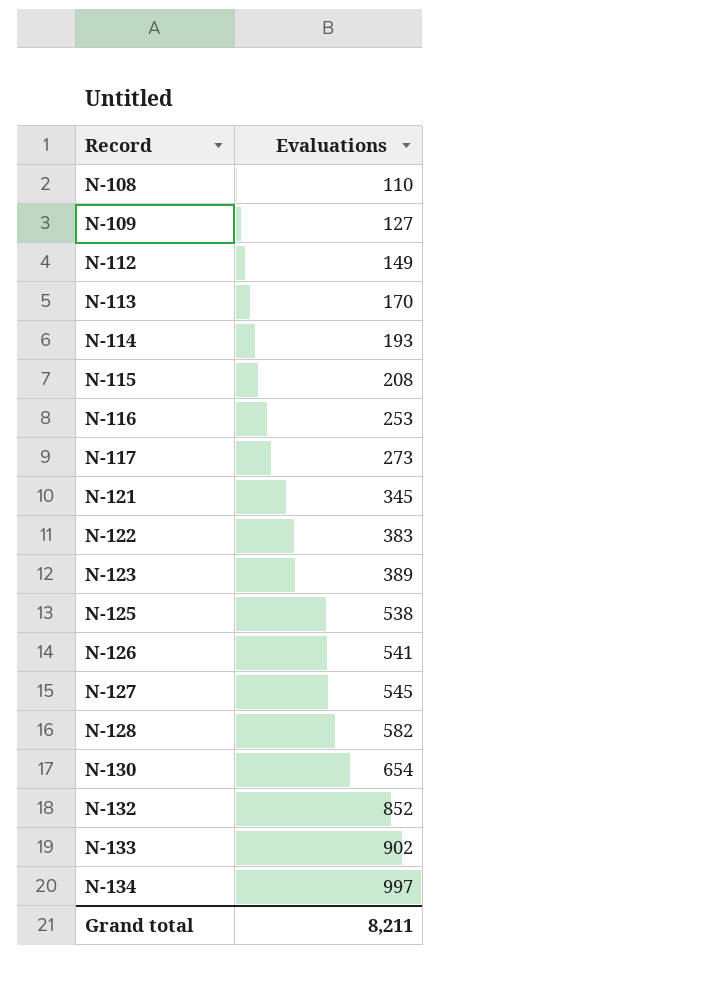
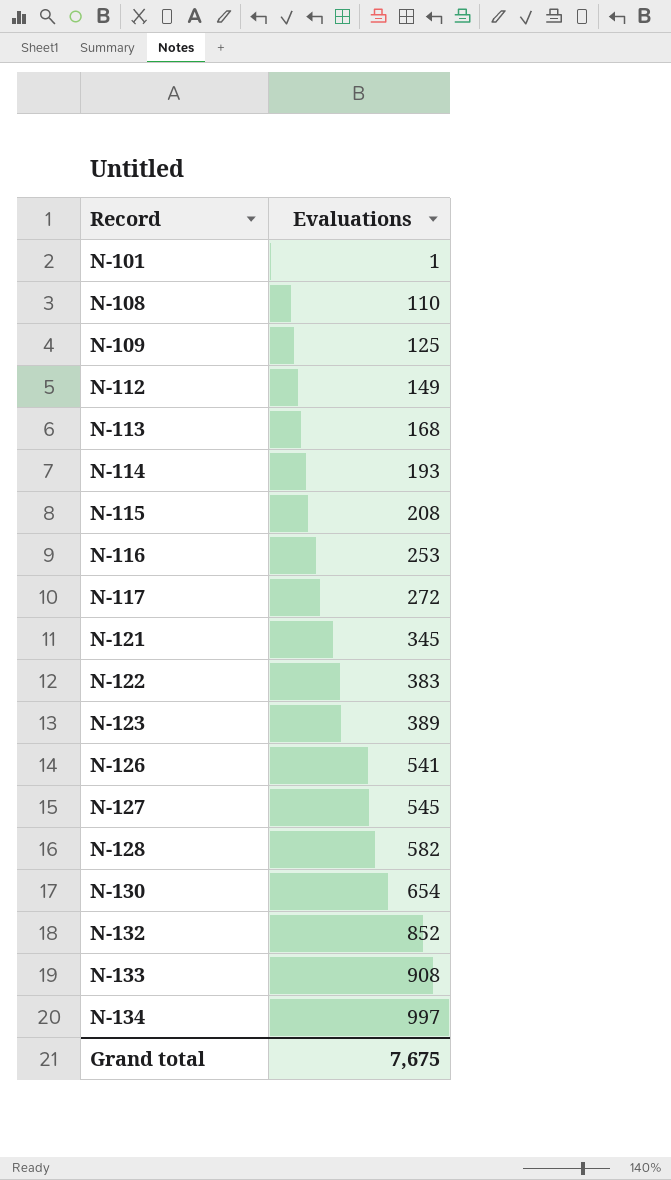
row N-125: 538 -> none
row N-101: none -> 1
N-109 | Evaluations: 127 -> 125
N-113 | Evaluations: 170 -> 168
N-117 | Evaluations: 273 -> 272
N-133 | Evaluations: 902 -> 908
Grand total | Evaluations: 8,211 -> 7,675

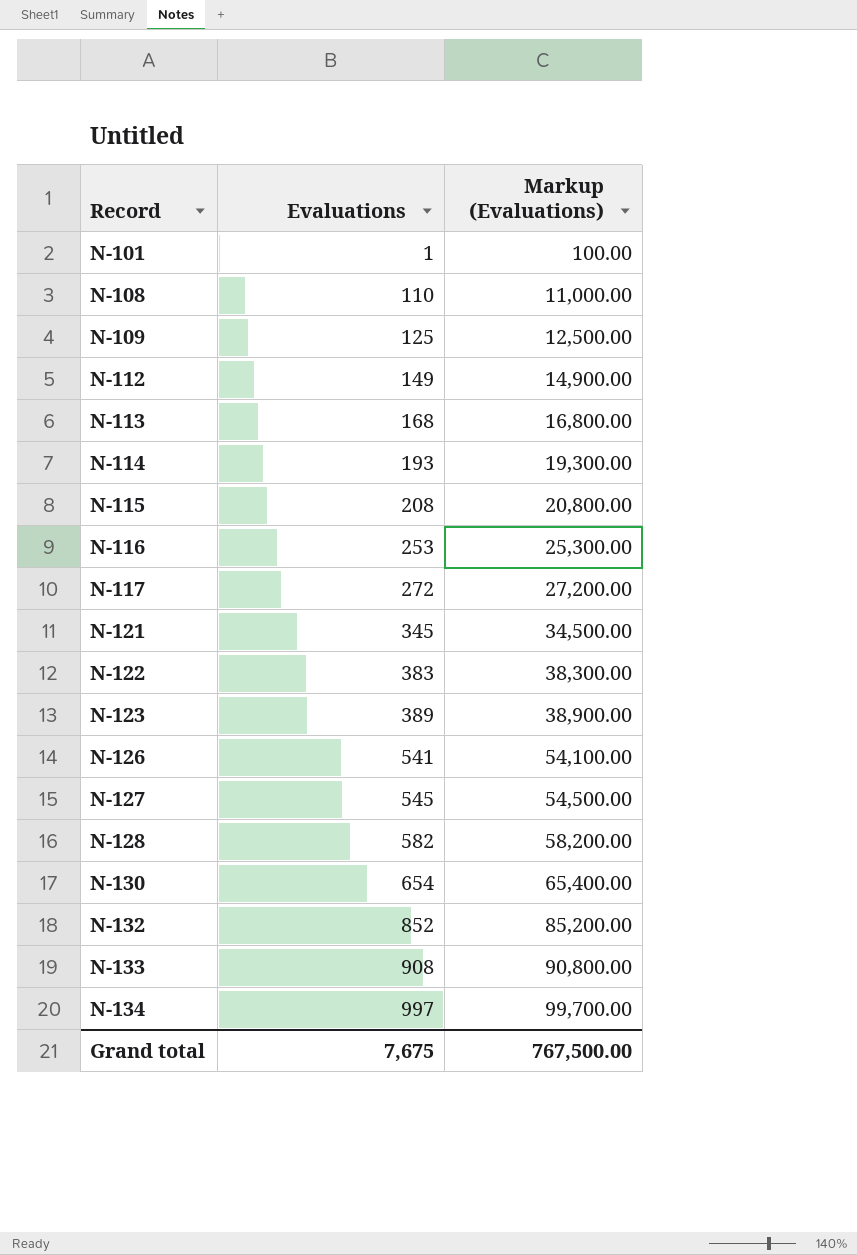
column Markup (Evaluations) | formula: none -> [Evaluations] * 100

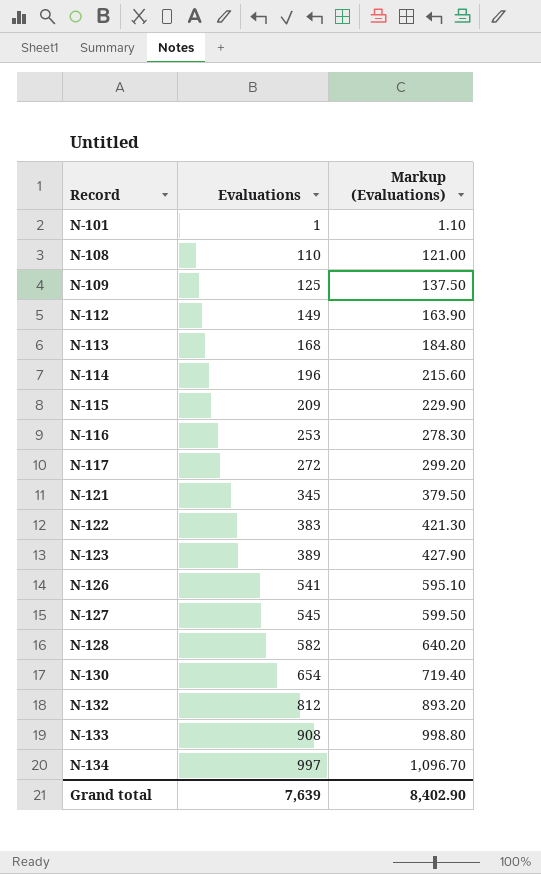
column Markup (Evaluations) | formula: [Evaluations] * 100 -> [Evaluations] * 1.1
N-114 | Evaluations: 193 -> 196
N-115 | Evaluations: 208 -> 209
N-132 | Evaluations: 852 -> 812
Grand total | Evaluations: 7,675 -> 7,639
Grand total | Markup (Evaluations): 767,500.00 -> 8,402.90

